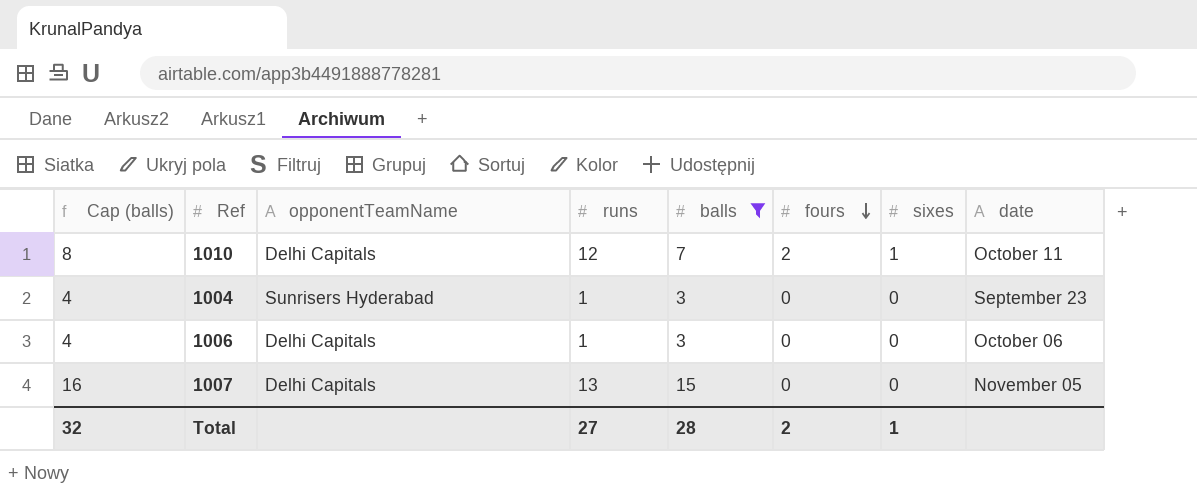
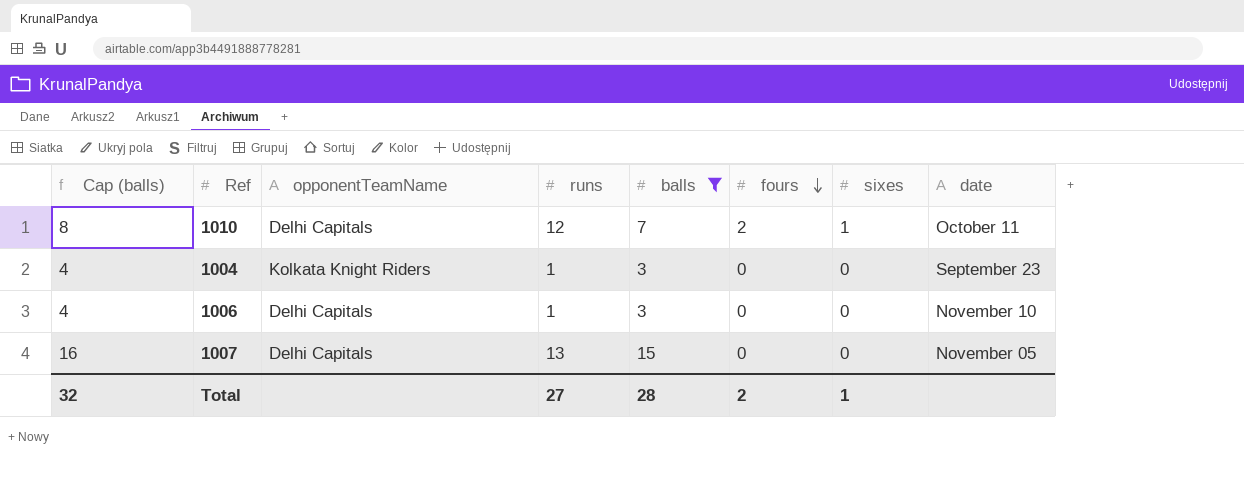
1004 | opponentTeamName: Sunrisers Hyderabad -> Kolkata Knight Riders
1006 | date: October 06 -> November 10

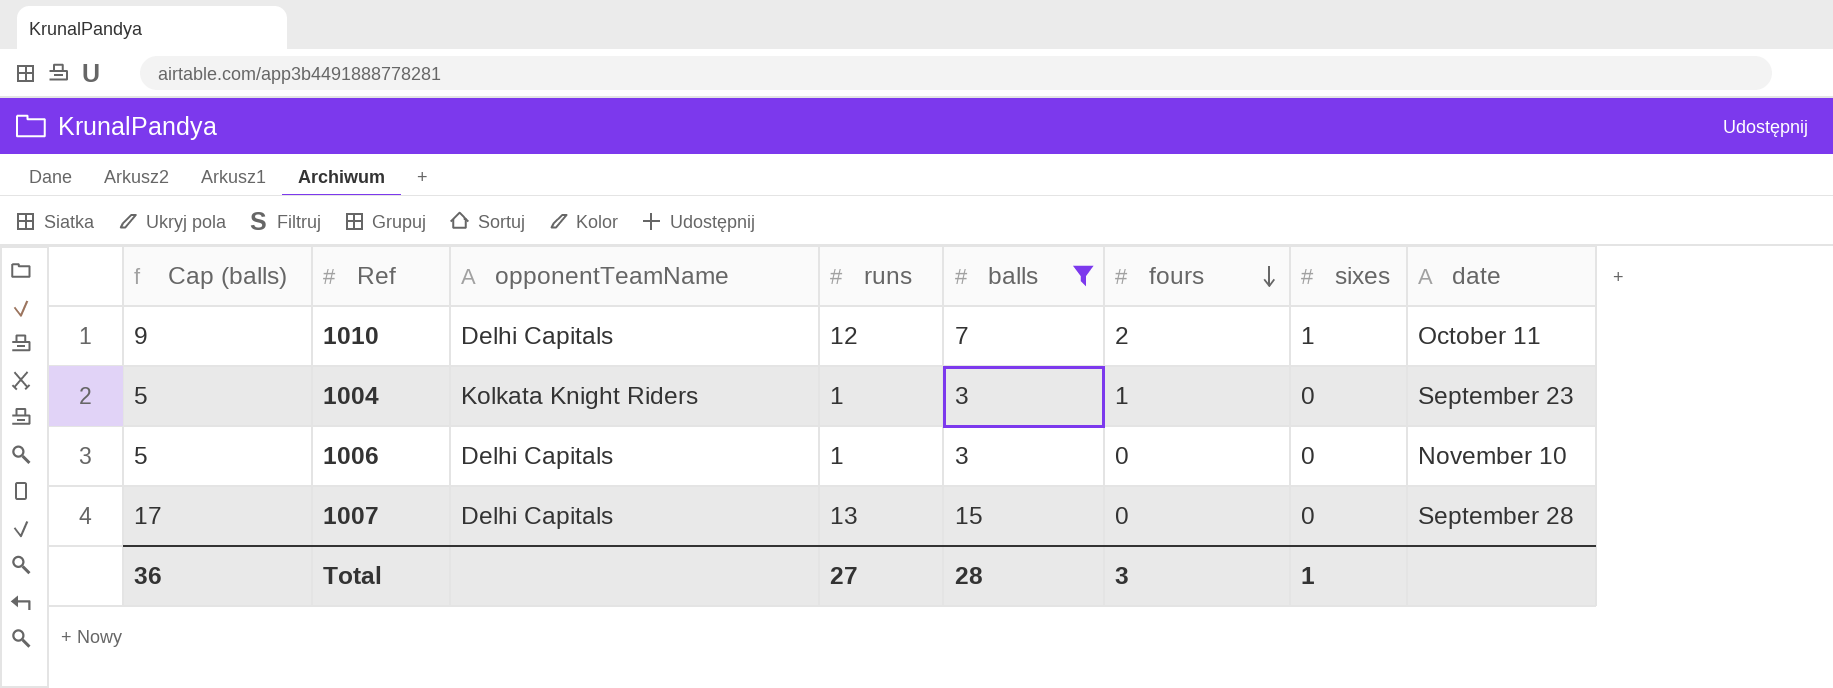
column Cap (balls) | formula: [balls] + 1 -> [balls] + 2
1004 | fours: 0 -> 1
1007 | date: November 05 -> September 28
Total | Cap (balls): 32 -> 36
Total | fours: 2 -> 3

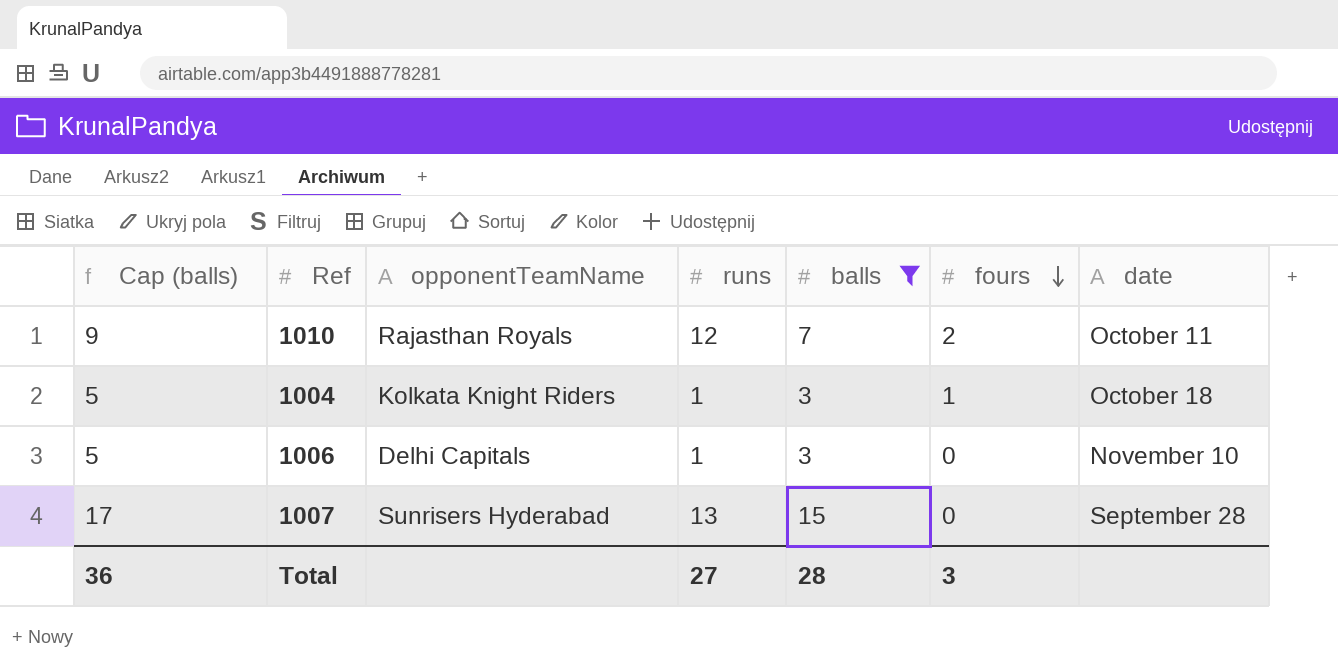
column sixes | position: 7 -> none
1010 | opponentTeamName: Delhi Capitals -> Rajasthan Royals
1004 | date: September 23 -> October 18
1007 | opponentTeamName: Delhi Capitals -> Sunrisers Hyderabad

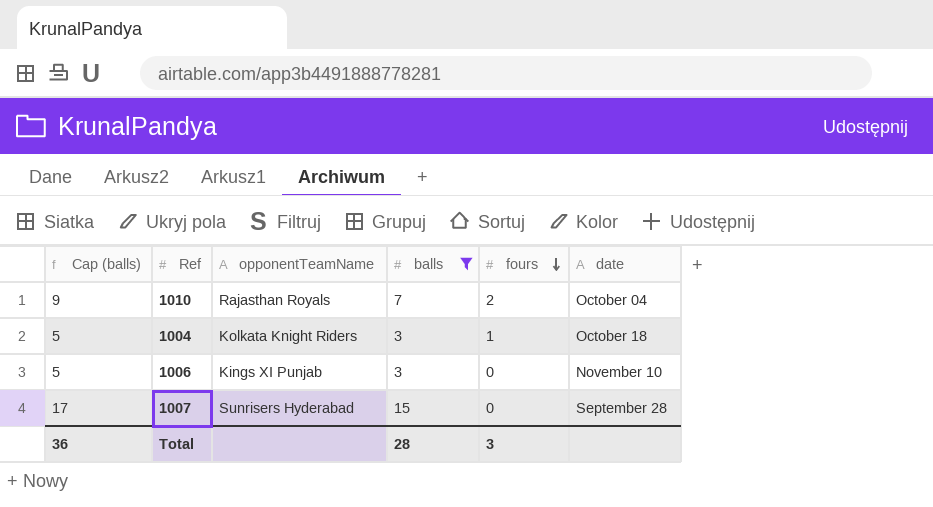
column runs | position: 4 -> none
1010 | date: October 11 -> October 04
1006 | opponentTeamName: Delhi Capitals -> Kings XI Punjab

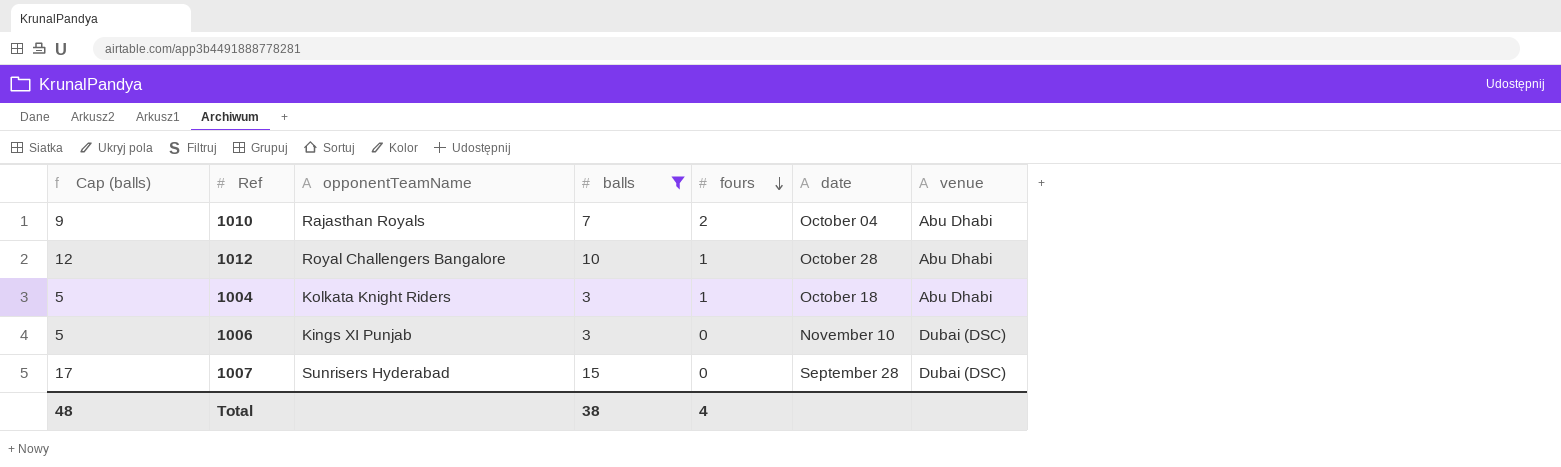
column venue | position: none -> 7
row 1012: none -> 12 | Royal Challengers Bangalore | 10 | 1 | October 28 | Abu Dhabi
Total | Cap (balls): 36 -> 48
Total | balls: 28 -> 38
Total | fours: 3 -> 4

